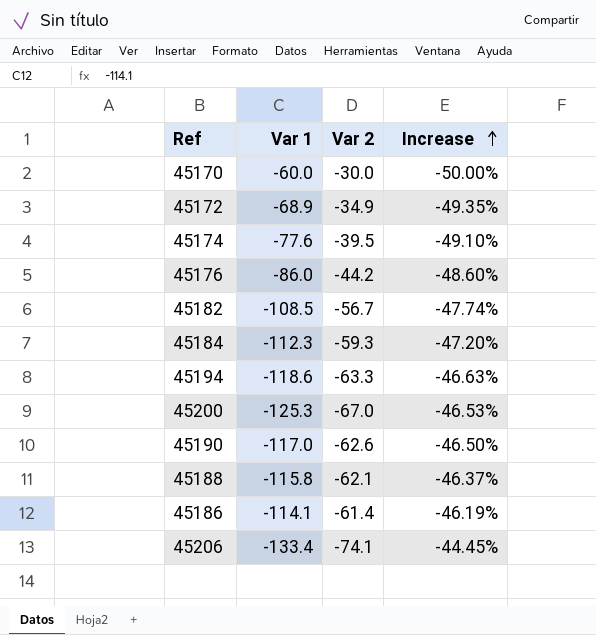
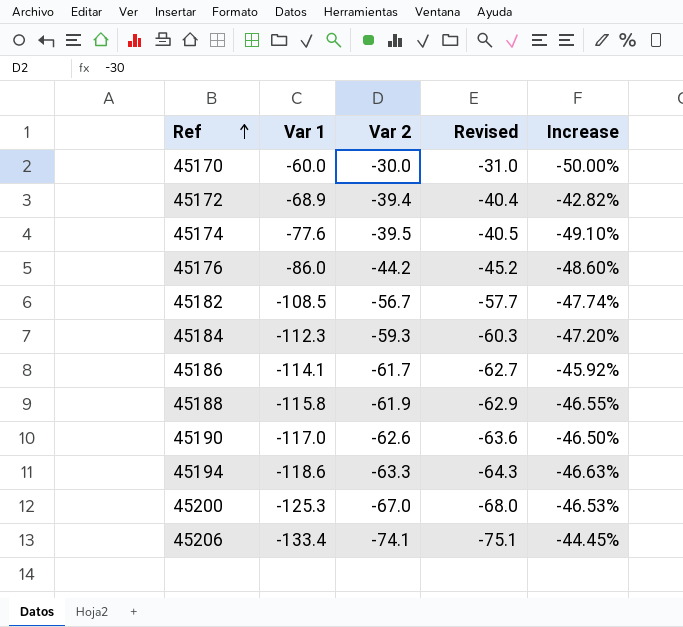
row order: Increase ascending -> Ref ascending
column Revised | formula: none -> [Var 2] - 1
45172 | Var 2: -34.9 -> -39.4
45172 | Increase: -49.35% -> -42.82%
45186 | Var 2: -61.4 -> -61.7
45186 | Increase: -46.19% -> -45.92%
45188 | Var 2: -62.1 -> -61.9
45188 | Increase: -46.37% -> -46.55%

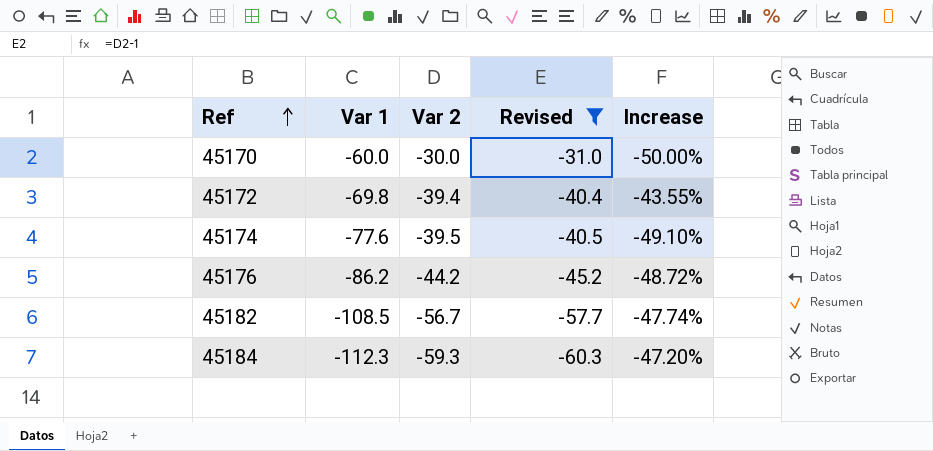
filter: none -> Revised >= -60.3
45172 | Var 1: -68.9 -> -69.8
45172 | Increase: -42.82% -> -43.55%
45176 | Var 1: -86.0 -> -86.2
45176 | Increase: -48.60% -> -48.72%

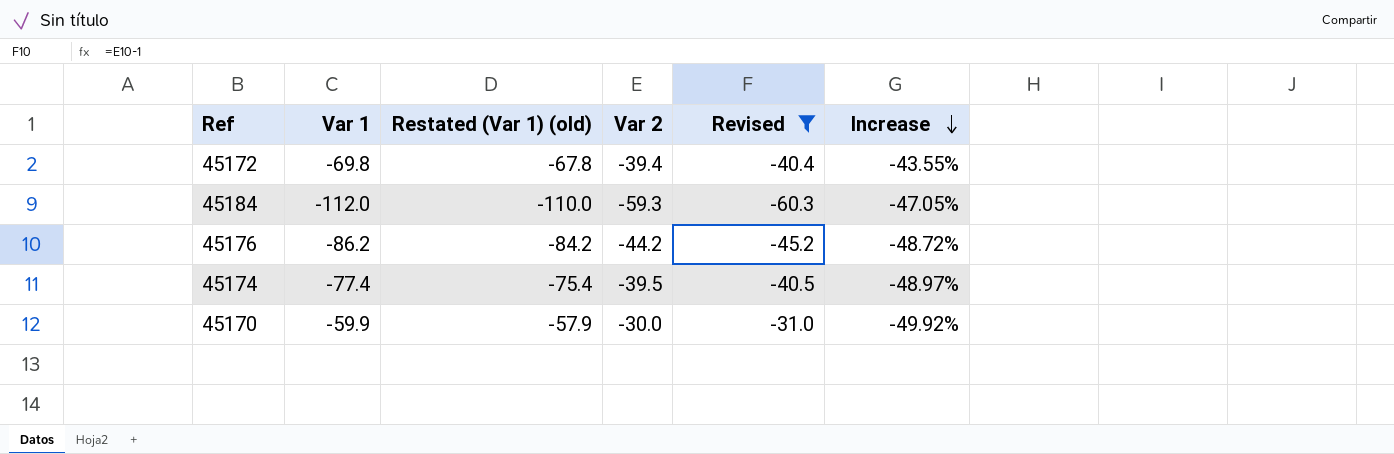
row order: Ref ascending -> Increase descending
column Restated (Var 1) (old) | formula: none -> [Var 1] + 2
row 45182: -108.5 | -56.7 | -57.7 | -47.74% -> none
45184 | Var 1: -112.3 -> -112.0
45184 | Increase: -47.20% -> -47.05%
45174 | Var 1: -77.6 -> -77.4
45174 | Increase: -49.10% -> -48.97%
45170 | Var 1: -60.0 -> -59.9
45170 | Increase: -50.00% -> -49.92%

